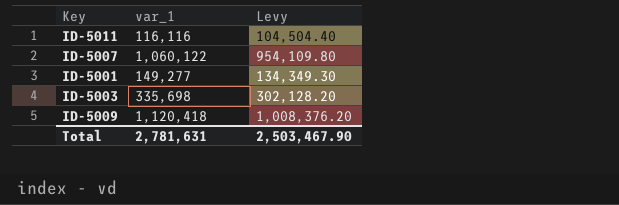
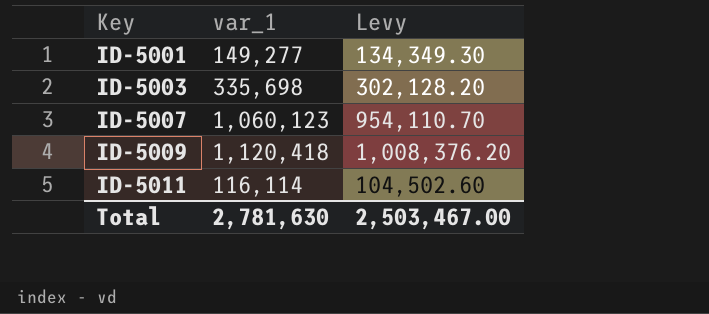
row order: none -> Key ascending
ID-5007 | var_1: 1,060,122 -> 1,060,123
ID-5007 | Levy: 954,109.80 -> 954,110.70
ID-5011 | var_1: 116,116 -> 116,114
ID-5011 | Levy: 104,504.40 -> 104,502.60
Total | var_1: 2,781,631 -> 2,781,630
Total | Levy: 2,503,467.90 -> 2,503,467.00

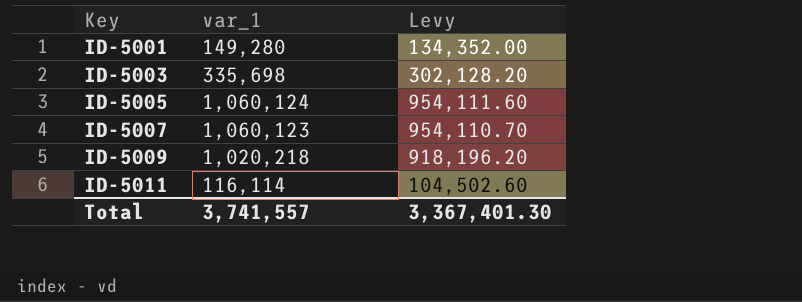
ID-5001 | var_1: 149,277 -> 149,280
ID-5001 | Levy: 134,349.30 -> 134,352.00
row ID-5005: none -> 1,060,124 | 954,111.60
ID-5009 | var_1: 1,120,418 -> 1,020,218
ID-5009 | Levy: 1,008,376.20 -> 918,196.20
Total | var_1: 2,781,630 -> 3,741,557
Total | Levy: 2,503,467.00 -> 3,367,401.30

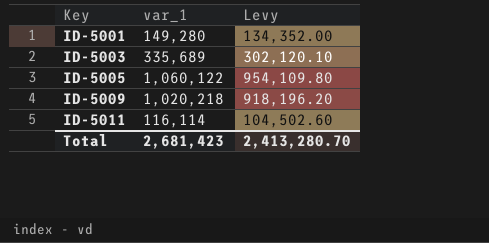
row ID-5007: 1,060,123 | 954,110.70 -> none
ID-5003 | var_1: 335,698 -> 335,689
ID-5003 | Levy: 302,128.20 -> 302,120.10
ID-5005 | var_1: 1,060,124 -> 1,060,122
ID-5005 | Levy: 954,111.60 -> 954,109.80
Total | var_1: 3,741,557 -> 2,681,423
Total | Levy: 3,367,401.30 -> 2,413,280.70

